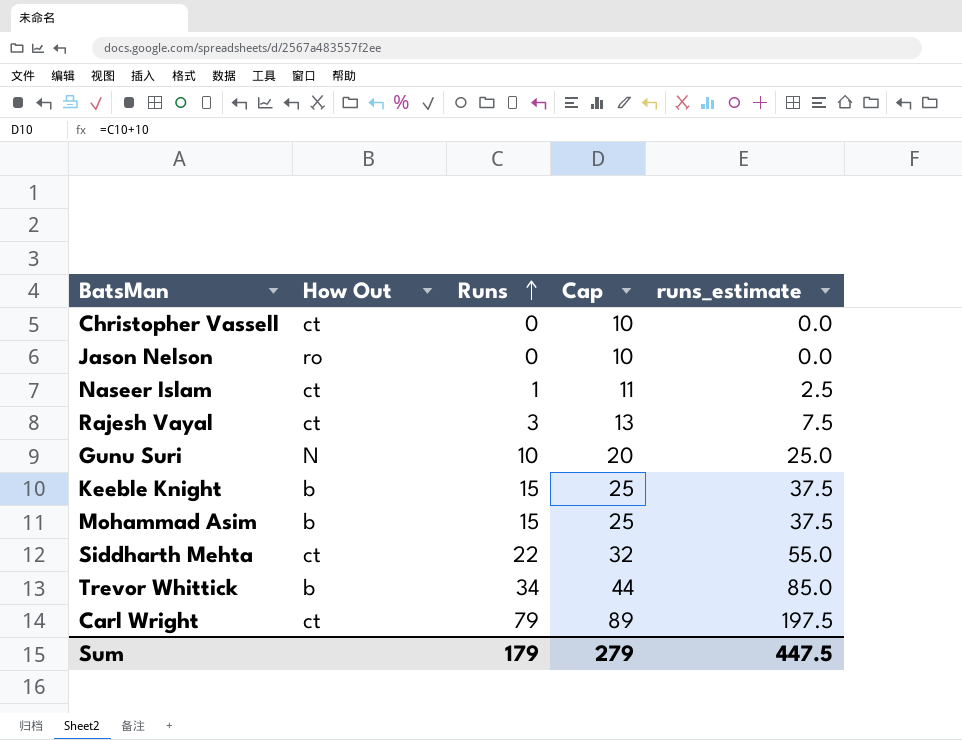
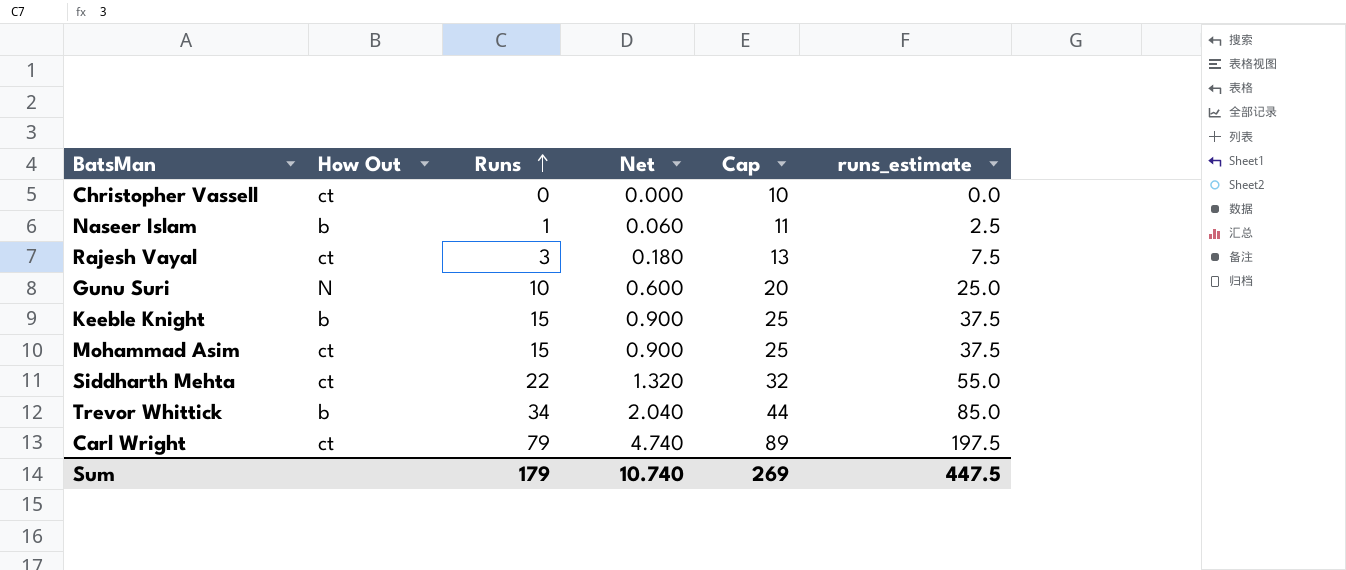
column Net | formula: none -> [Runs] * 0.06
row Jason Nelson: ro | 0 | 10 | 0.0 -> none
Naseer Islam | How Out: ct -> b
Mohammad Asim | How Out: b -> ct
Sum | Cap: 279 -> 269

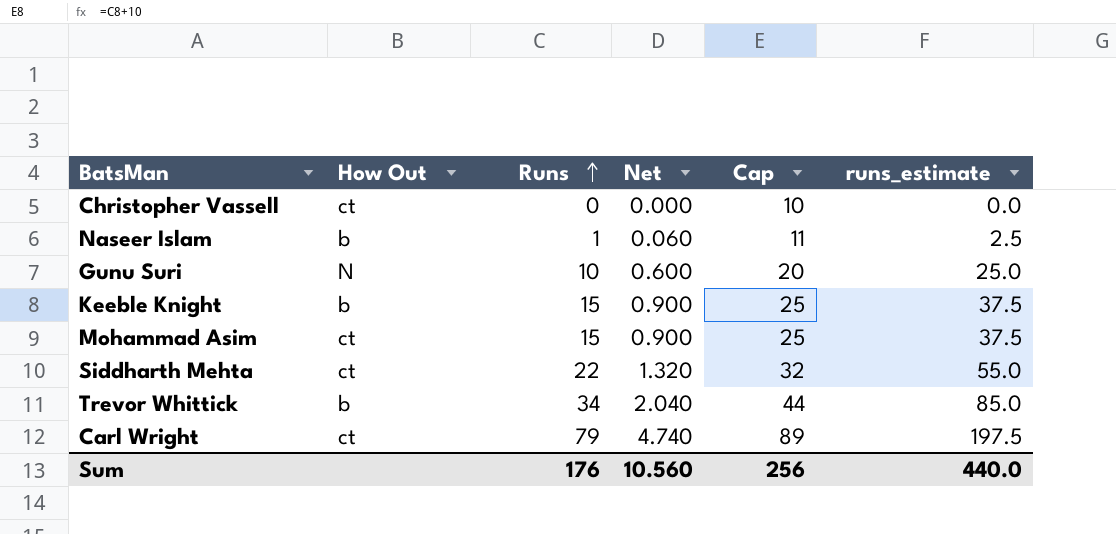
row Rajesh Vayal: ct | 3 | 0.180 | 13 | 7.5 -> none
Sum | Runs: 179 -> 176
Sum | Net: 10.740 -> 10.560
Sum | Cap: 269 -> 256
Sum | runs_estimate: 447.5 -> 440.0

